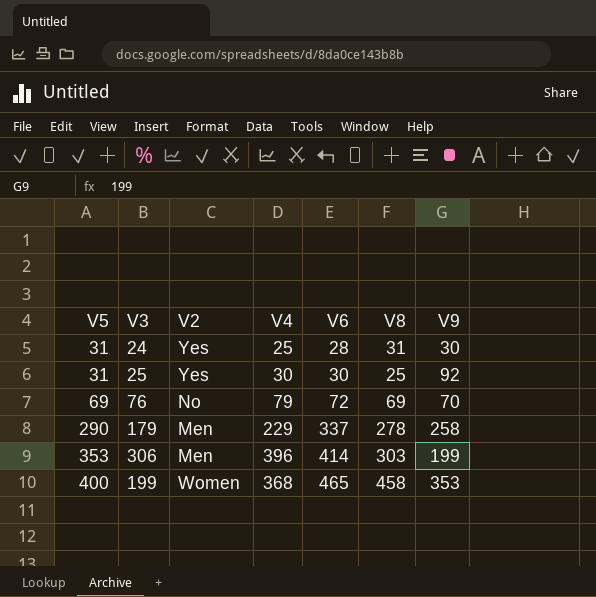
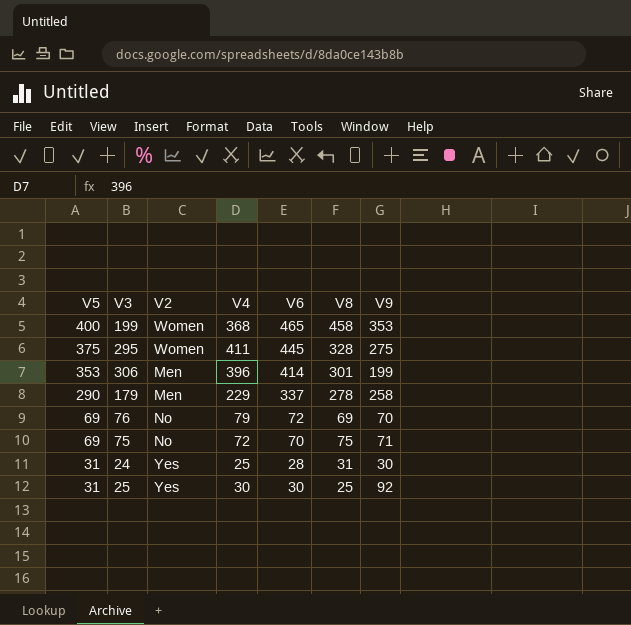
row order: V5 ascending -> V5 descending
row 295: none -> 375 | Women | 411 | 445 | 328 | 275
306 | V8: 303 -> 301
row 75: none -> 69 | No | 72 | 70 | 75 | 71

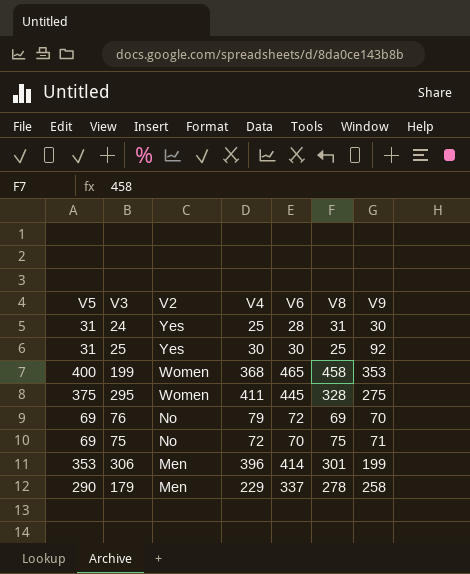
row order: V5 descending -> V2 descending

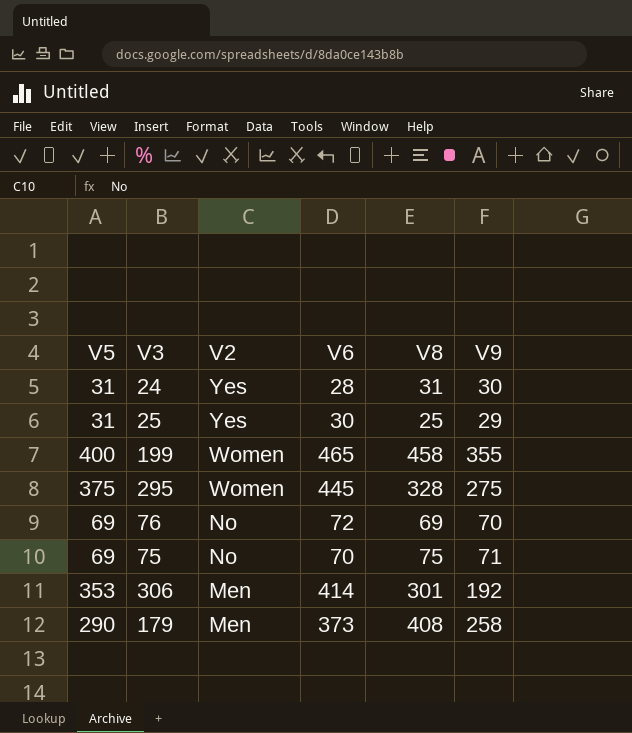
column V4 | position: 4 -> none
25 | V9: 92 -> 29
199 | V9: 353 -> 355
306 | V9: 199 -> 192
179 | V6: 337 -> 373
179 | V8: 278 -> 408

